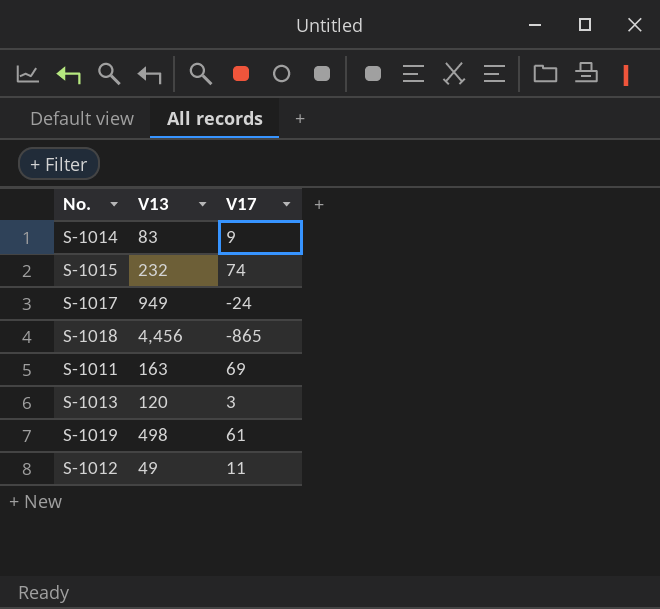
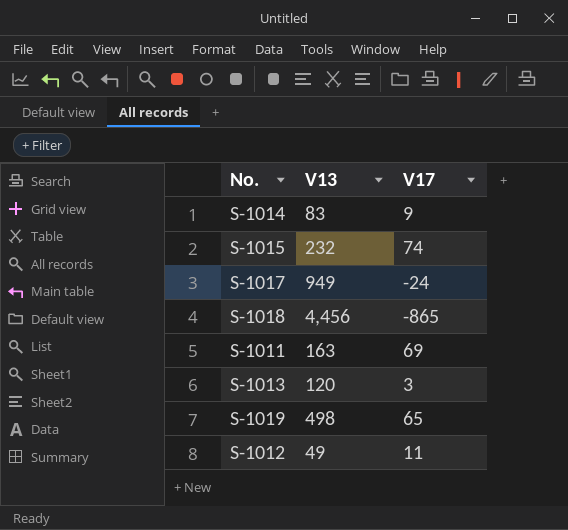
S-1019 | V17: 61 -> 65

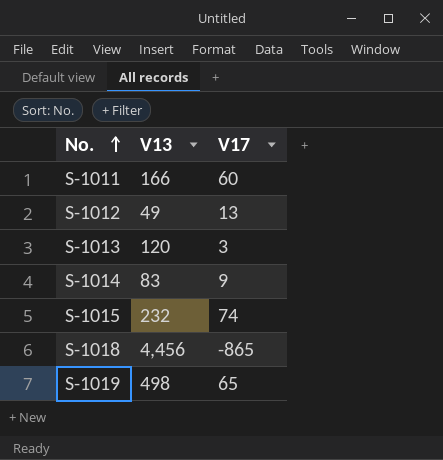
row order: none -> No. ascending
row S-1017: 949 | -24 -> none
S-1011 | V13: 163 -> 166
S-1011 | V17: 69 -> 60
S-1012 | V17: 11 -> 13

